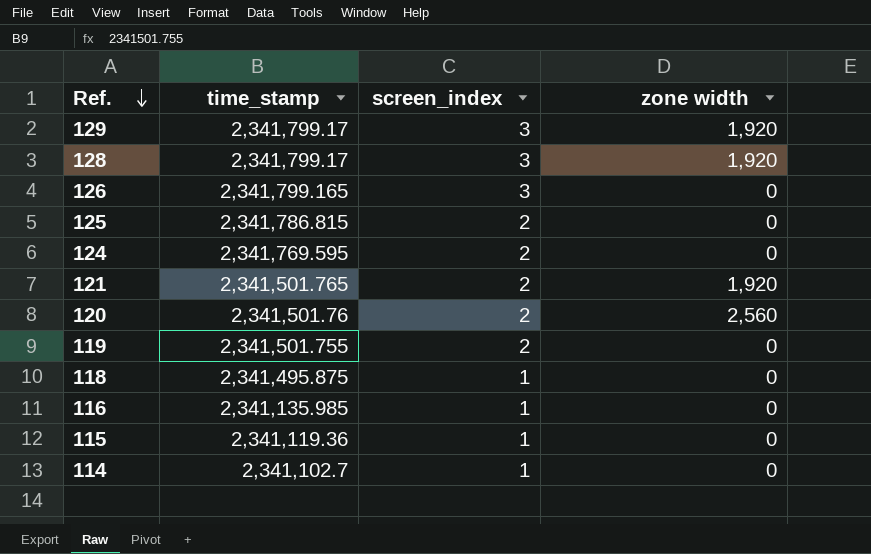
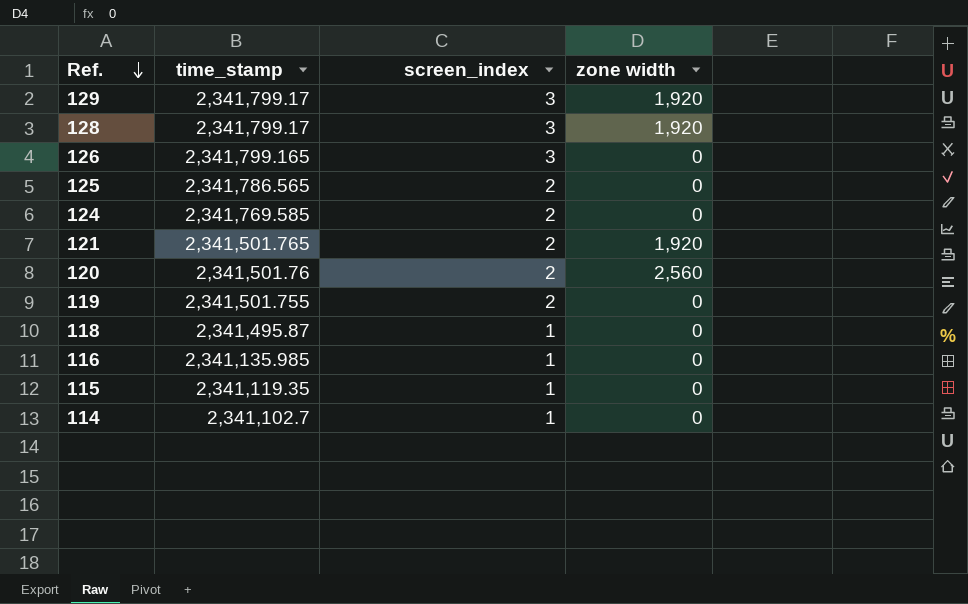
125 | time_stamp: 2,341,786.815 -> 2,341,786.565
124 | time_stamp: 2,341,769.595 -> 2,341,769.585
118 | time_stamp: 2,341,495.875 -> 2,341,495.87
115 | time_stamp: 2,341,119.36 -> 2,341,119.35

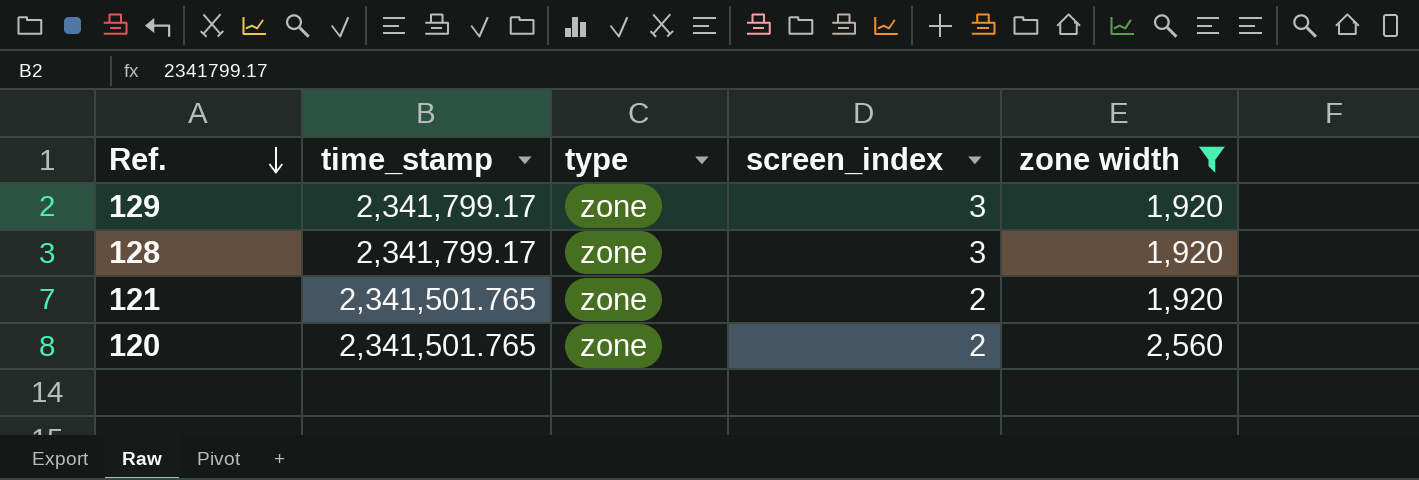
filter: none -> zone width != 0
column type | position: none -> 3
120 | time_stamp: 2,341,501.76 -> 2,341,501.765

